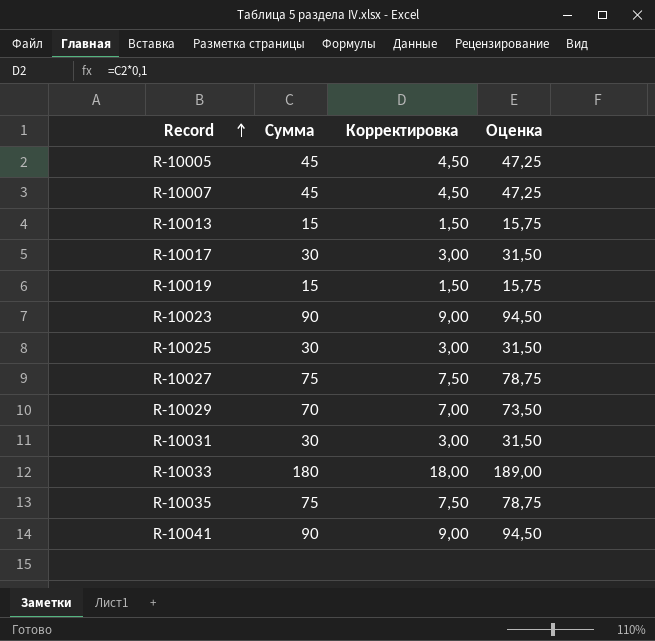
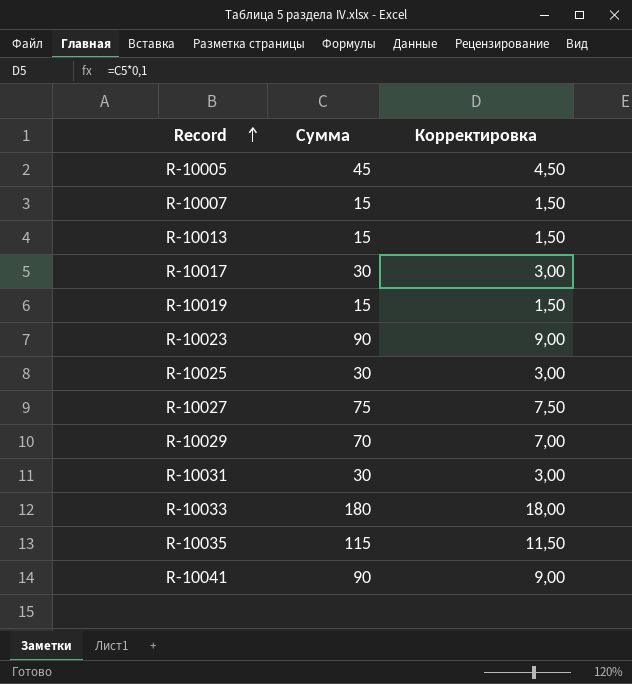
column Оценка | formula: [Сумма] * 1,05 -> none
R-10007 | Сумма: 45 -> 15
R-10007 | Корректировка: 4,50 -> 1,50
R-10035 | Сумма: 75 -> 115
R-10035 | Корректировка: 7,50 -> 11,50

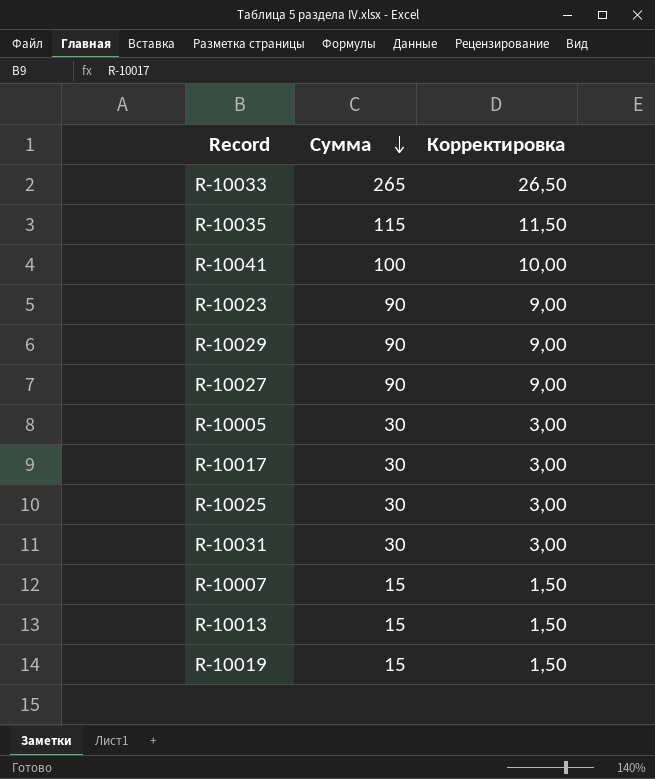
row order: Record ascending -> Сумма descending
R-10033 | Сумма: 180 -> 265
R-10033 | Корректировка: 18,00 -> 26,50
R-10041 | Сумма: 90 -> 100
R-10041 | Корректировка: 9,00 -> 10,00
R-10029 | Сумма: 70 -> 90
R-10029 | Корректировка: 7,00 -> 9,00
R-10027 | Сумма: 75 -> 90
R-10027 | Корректировка: 7,50 -> 9,00
R-10005 | Сумма: 45 -> 30
R-10005 | Корректировка: 4,50 -> 3,00

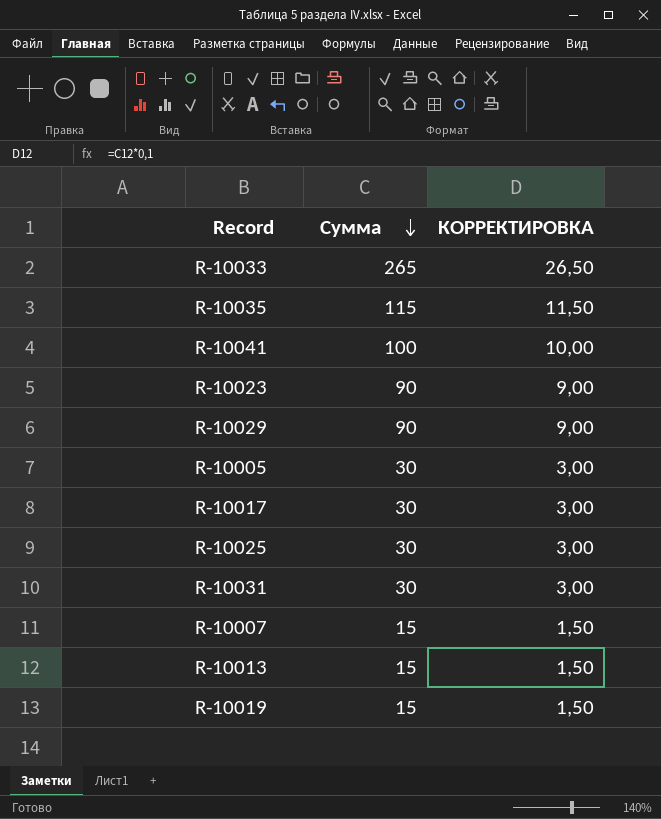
column name: Корректировка -> КОРРЕКТИРОВКА
row R-10027: 90 | 9,00 -> none

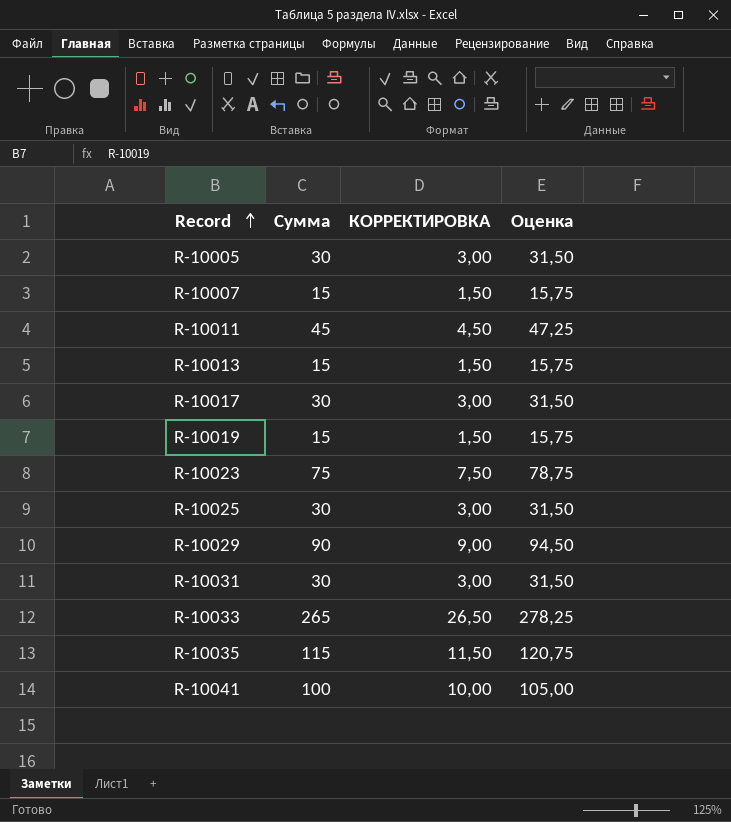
row order: Сумма descending -> Record ascending
column Оценка | formula: none -> [Сумма] * 1,05
row R-10011: none -> 45 | 4,50 | 47,25
R-10023 | Сумма: 90 -> 75
R-10023 | КОРРЕКТИРОВКА: 9,00 -> 7,50

